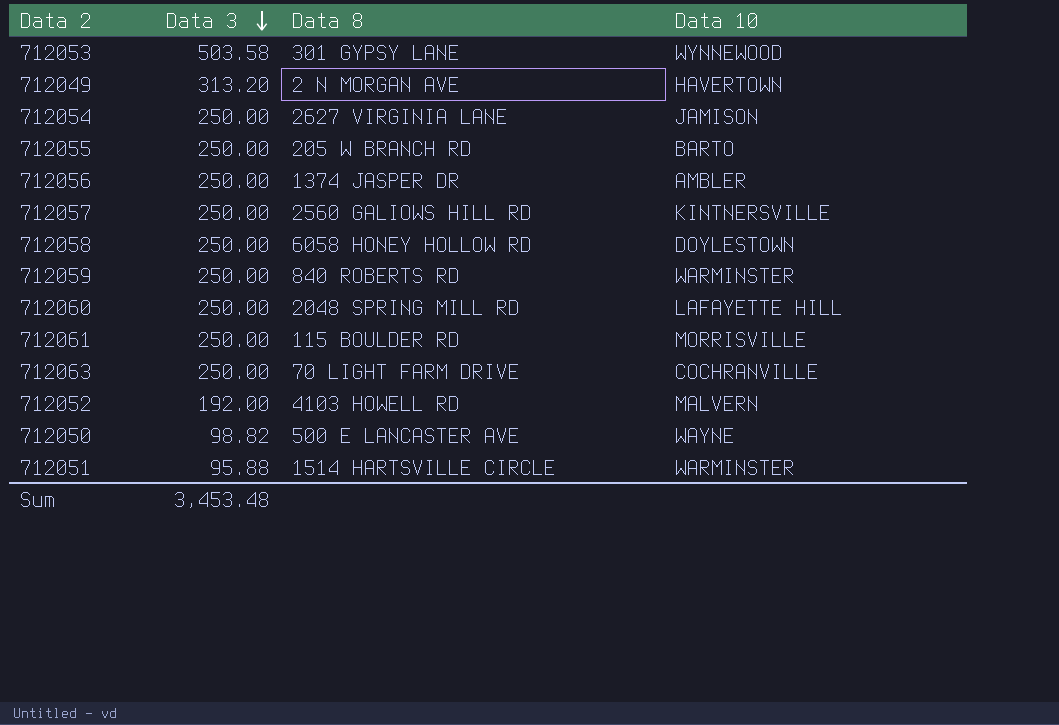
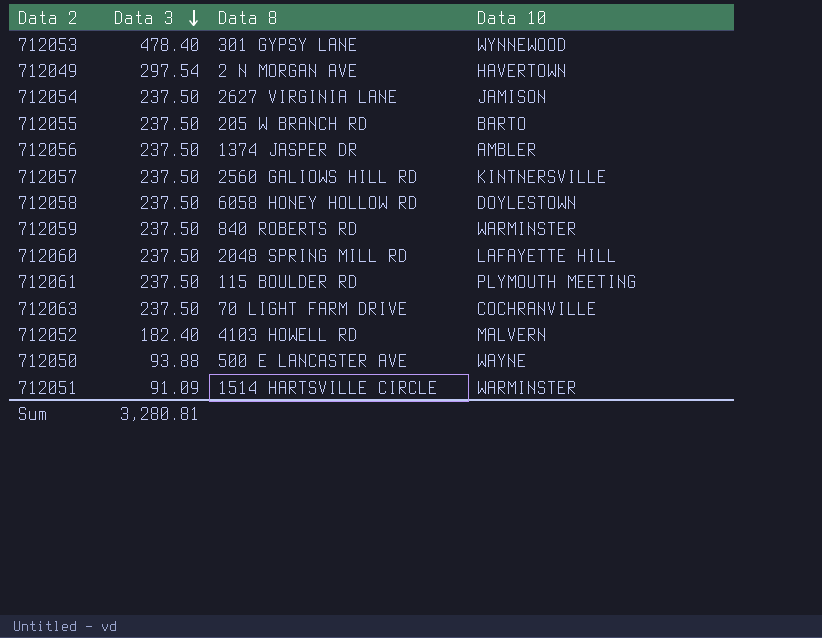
712053 | Data 3: 503.58 -> 478.40
712049 | Data 3: 313.20 -> 297.54
712054 | Data 3: 250.00 -> 237.50
712055 | Data 3: 250.00 -> 237.50
712056 | Data 3: 250.00 -> 237.50
712057 | Data 3: 250.00 -> 237.50
712058 | Data 3: 250.00 -> 237.50
712059 | Data 3: 250.00 -> 237.50
712060 | Data 3: 250.00 -> 237.50
712061 | Data 3: 250.00 -> 237.50
712061 | Data 10: MORRISVILLE -> PLYMOUTH MEETING
712063 | Data 3: 250.00 -> 237.50
712052 | Data 3: 192.00 -> 182.40
712050 | Data 3: 98.82 -> 93.88
712051 | Data 3: 95.88 -> 91.09
Sum | Data 3: 3,453.48 -> 3,280.81

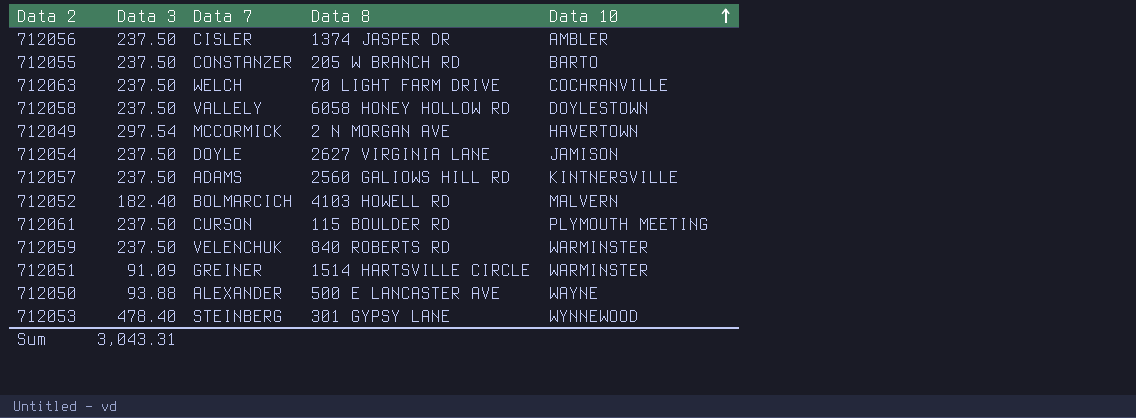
row order: Data 3 descending -> Data 10 ascending
column Data 7 | position: none -> 3
row 712060: 237.50 | 2048 SPRING MILL RD | LAFAYETTE HILL -> none
Sum | Data 3: 3,280.81 -> 3,043.31

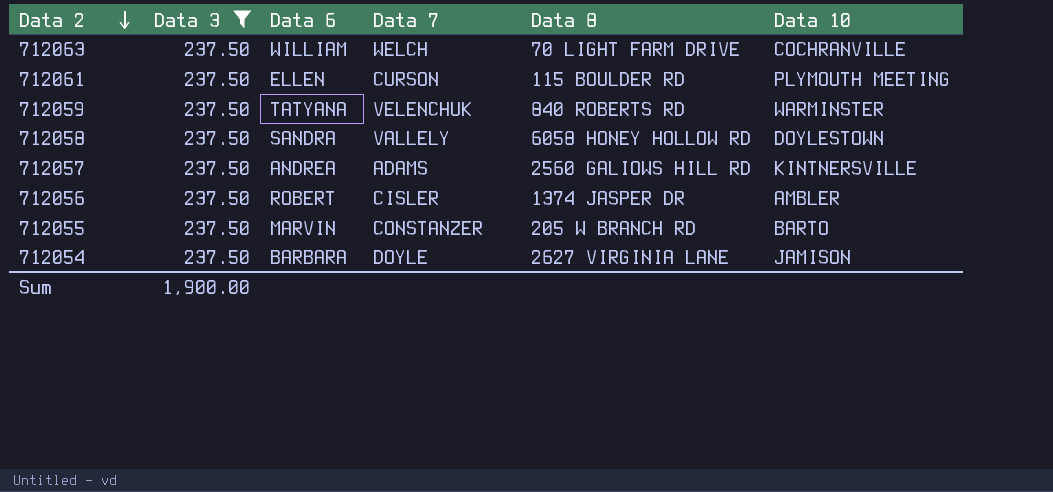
filter: none -> Data 3 = 237.50
row order: Data 10 ascending -> Data 2 descending
column Data 6 | position: none -> 3
Sum | Data 3: 3,043.31 -> 1,900.00

